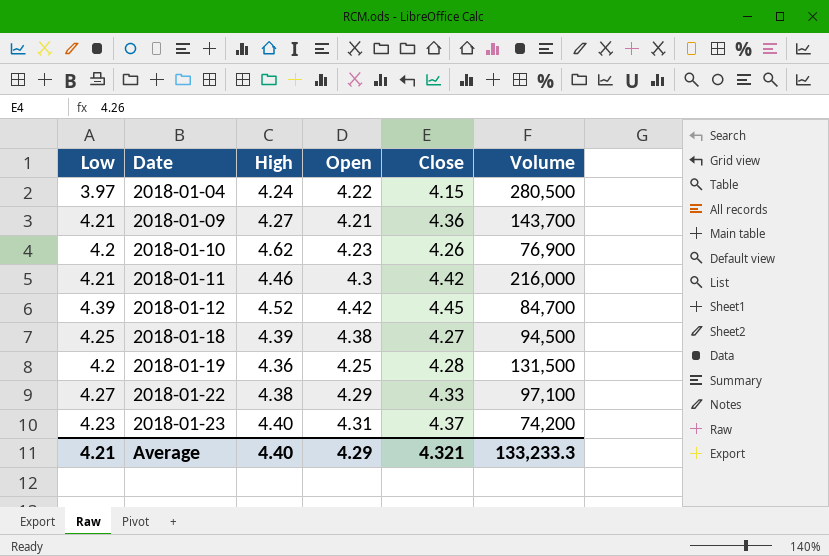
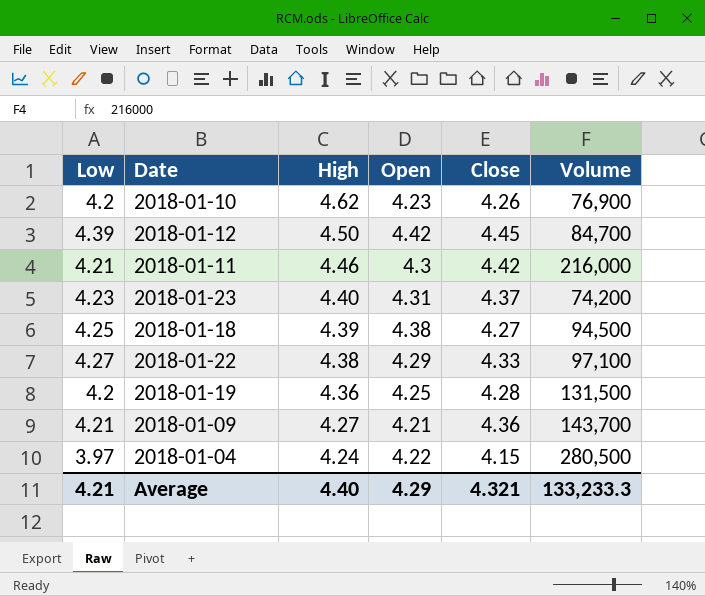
row order: Date ascending -> High descending
2018-01-12 | High: 4.52 -> 4.50

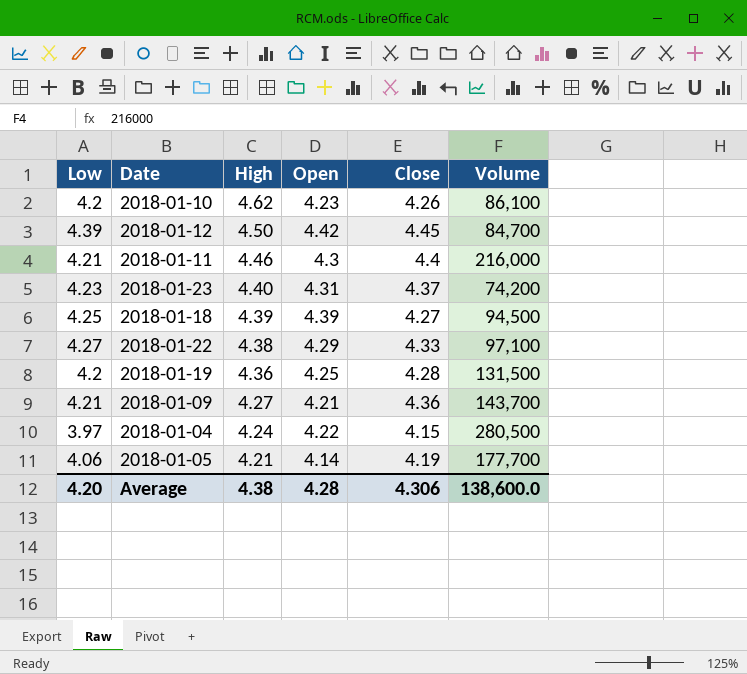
2018-01-10 | Volume: 76,900 -> 86,100
2018-01-11 | Close: 4.42 -> 4.4
2018-01-18 | Open: 4.38 -> 4.39
row 2018-01-05: none -> 4.06 | 4.21 | 4.14 | 4.19 | 177,700
Average | Low: 4.21 -> 4.20
Average | High: 4.40 -> 4.38
Average | Open: 4.29 -> 4.28
Average | Close: 4.321 -> 4.306
Average | Volume: 133,233.3 -> 138,600.0

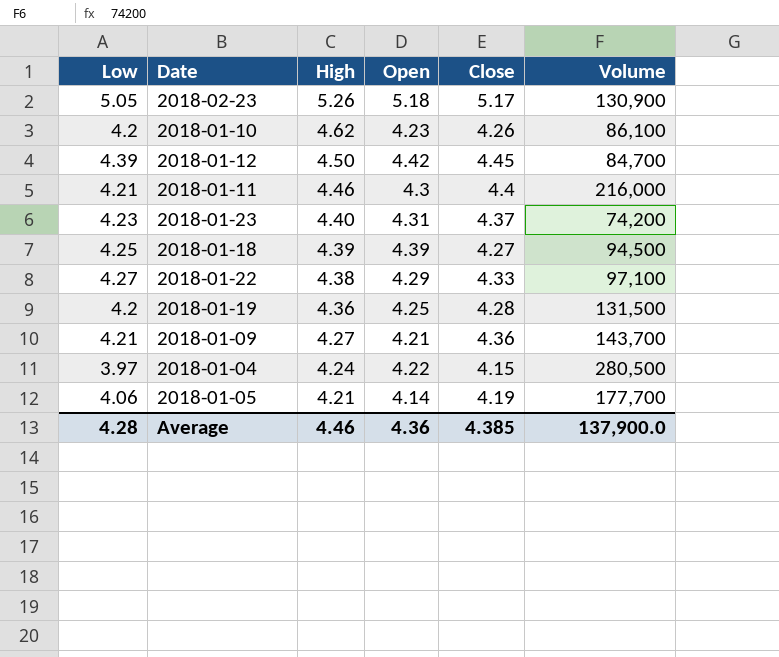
row 2018-02-23: none -> 5.05 | 5.26 | 5.18 | 5.17 | 130,900
Average | Low: 4.20 -> 4.28
Average | High: 4.38 -> 4.46
Average | Open: 4.28 -> 4.36
Average | Close: 4.306 -> 4.385
Average | Volume: 138,600.0 -> 137,900.0

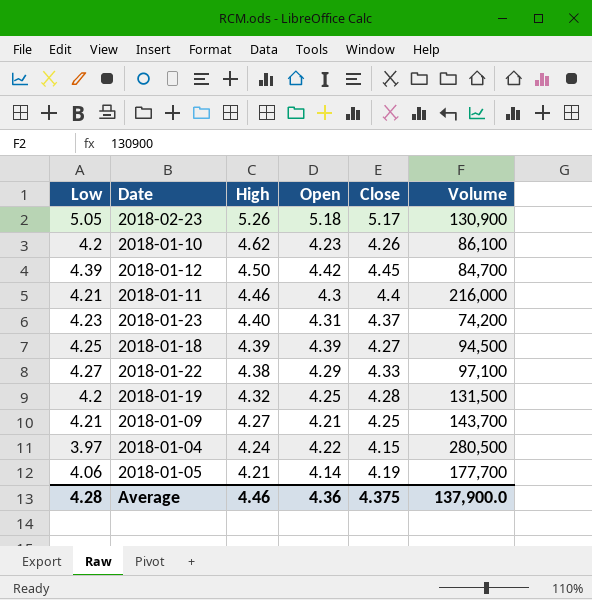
2018-01-19 | High: 4.36 -> 4.32
2018-01-09 | Close: 4.36 -> 4.25
Average | Close: 4.385 -> 4.375

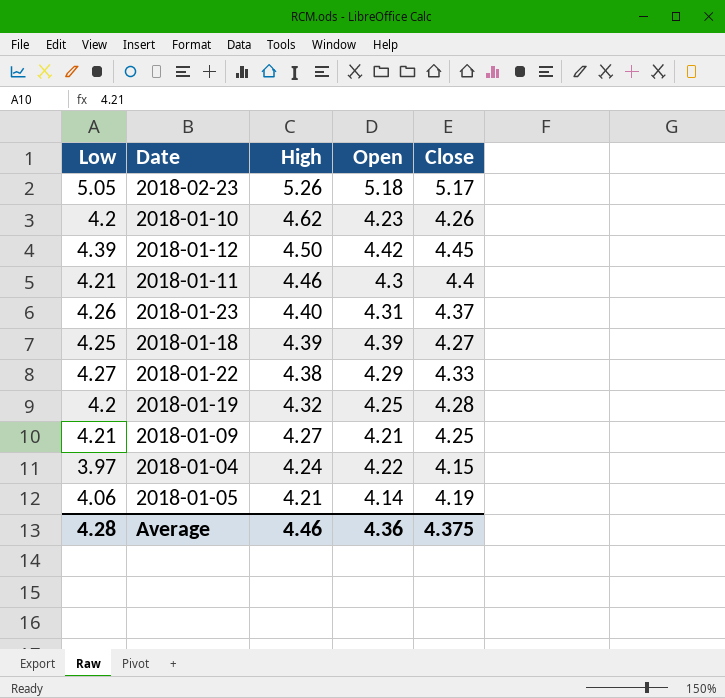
column Volume | position: 6 -> none
2018-01-23 | Low: 4.23 -> 4.26

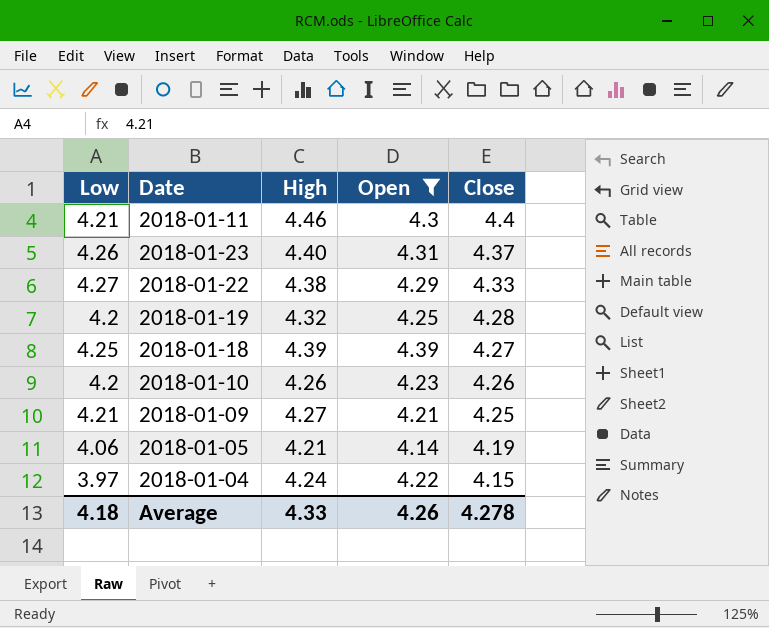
filter: none -> Open <= 4.39
row order: High descending -> Close descending
2018-01-10 | High: 4.62 -> 4.26
Average | Low: 4.28 -> 4.18
Average | High: 4.46 -> 4.33
Average | Open: 4.36 -> 4.26
Average | Close: 4.375 -> 4.278

